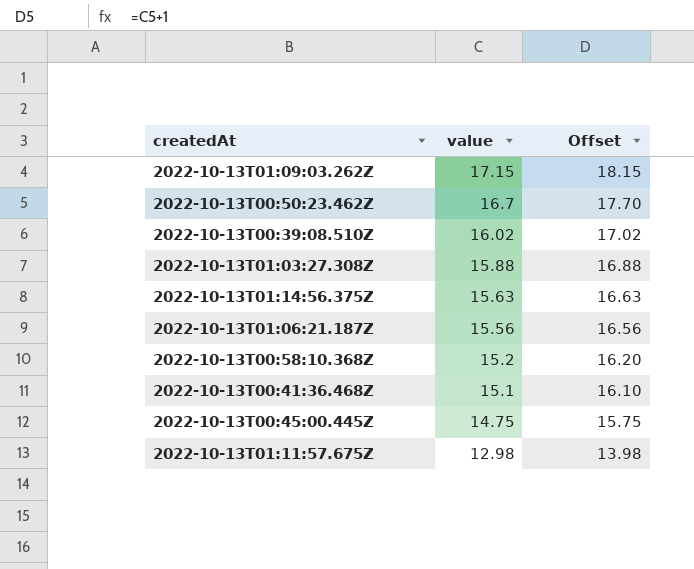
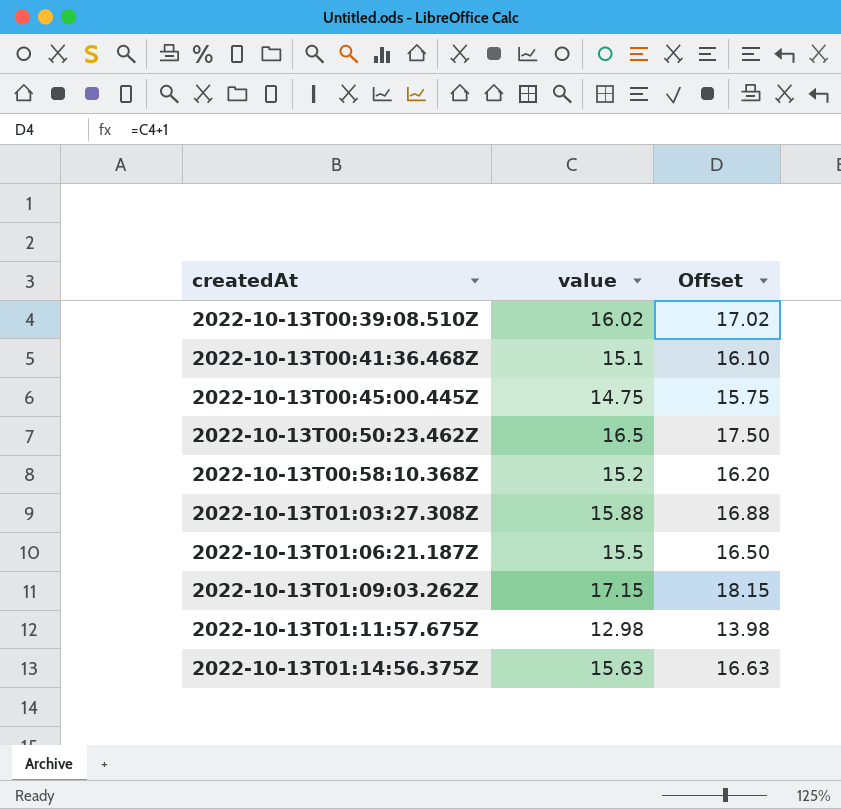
row order: value descending -> createdAt ascending
2022-10-13T00:50:23.462Z | value: 16.7 -> 16.5
2022-10-13T00:50:23.462Z | Offset: 17.70 -> 17.50
2022-10-13T01:06:21.187Z | value: 15.56 -> 15.5
2022-10-13T01:06:21.187Z | Offset: 16.56 -> 16.50

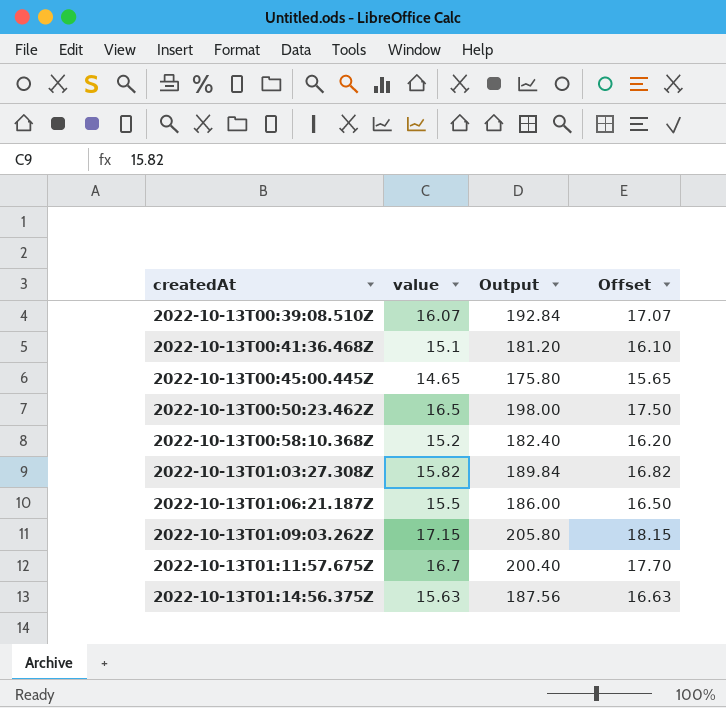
column Output | formula: none -> [value] * 12
2022-10-13T00:39:08.510Z | value: 16.02 -> 16.07
2022-10-13T00:39:08.510Z | Offset: 17.02 -> 17.07
2022-10-13T00:45:00.445Z | value: 14.75 -> 14.65
2022-10-13T00:45:00.445Z | Offset: 15.75 -> 15.65
2022-10-13T01:03:27.308Z | value: 15.88 -> 15.82
2022-10-13T01:03:27.308Z | Offset: 16.88 -> 16.82
2022-10-13T01:11:57.675Z | value: 12.98 -> 16.7
2022-10-13T01:11:57.675Z | Offset: 13.98 -> 17.70

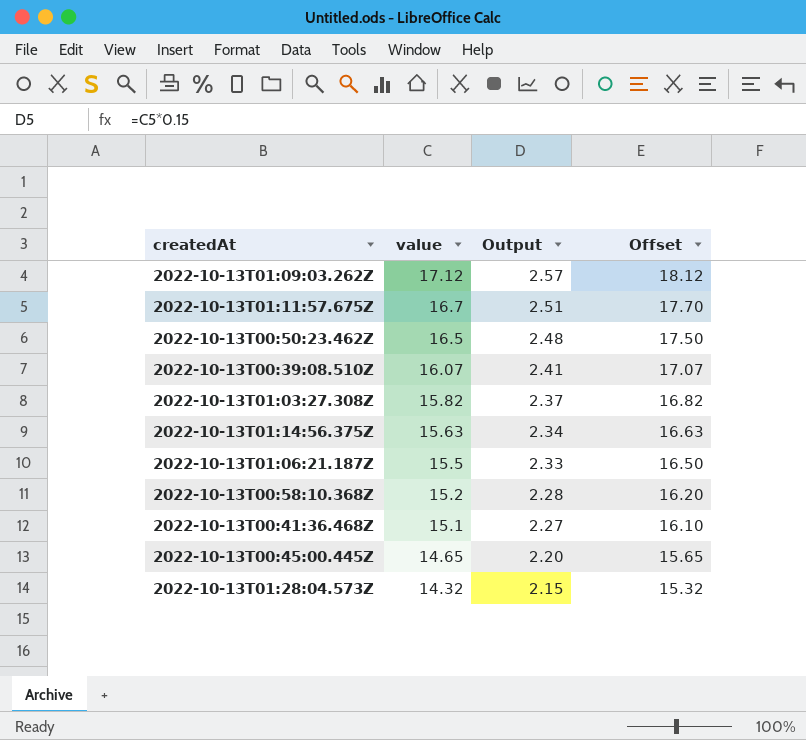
row order: createdAt ascending -> value descending
column Output | formula: [value] * 12 -> [value] * 0.15
2022-10-13T01:09:03.262Z | value: 17.15 -> 17.12
2022-10-13T01:09:03.262Z | Offset: 18.15 -> 18.12
row 2022-10-13T01:28:04.573Z: none -> 14.32 | 2.15 | 15.32

